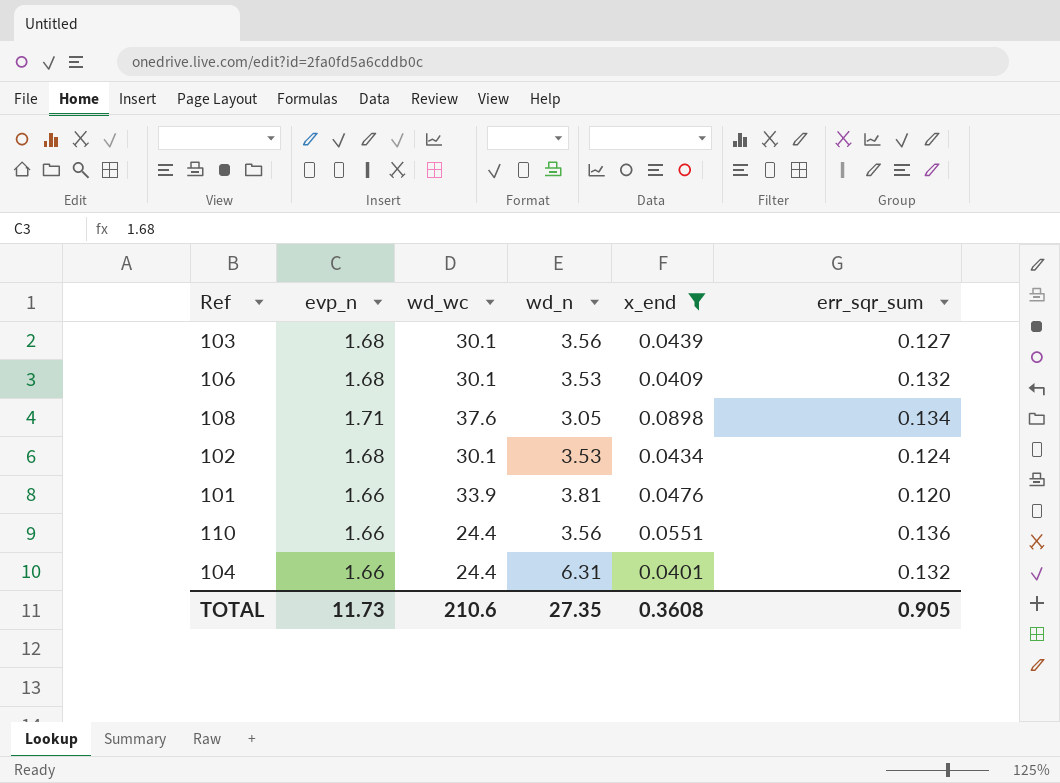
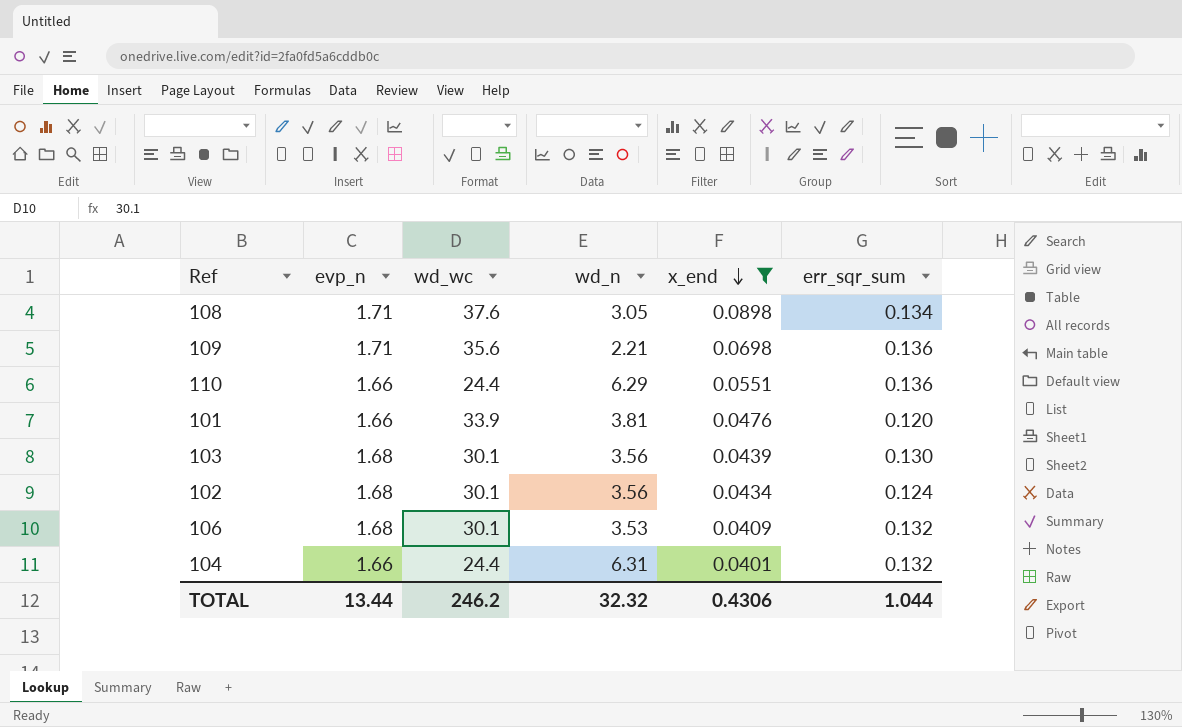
row order: none -> x_end descending
row 109: none -> 1.71 | 35.6 | 2.21 | 0.0698 | 0.136
110 | wd_n: 3.56 -> 6.29
103 | err_sqr_sum: 0.127 -> 0.130
102 | wd_n: 3.53 -> 3.56
TOTAL | evp_n: 11.73 -> 13.44
TOTAL | wd_wc: 210.6 -> 246.2
TOTAL | wd_n: 27.35 -> 32.32
TOTAL | x_end: 0.3608 -> 0.4306
TOTAL | err_sqr_sum: 0.905 -> 1.044

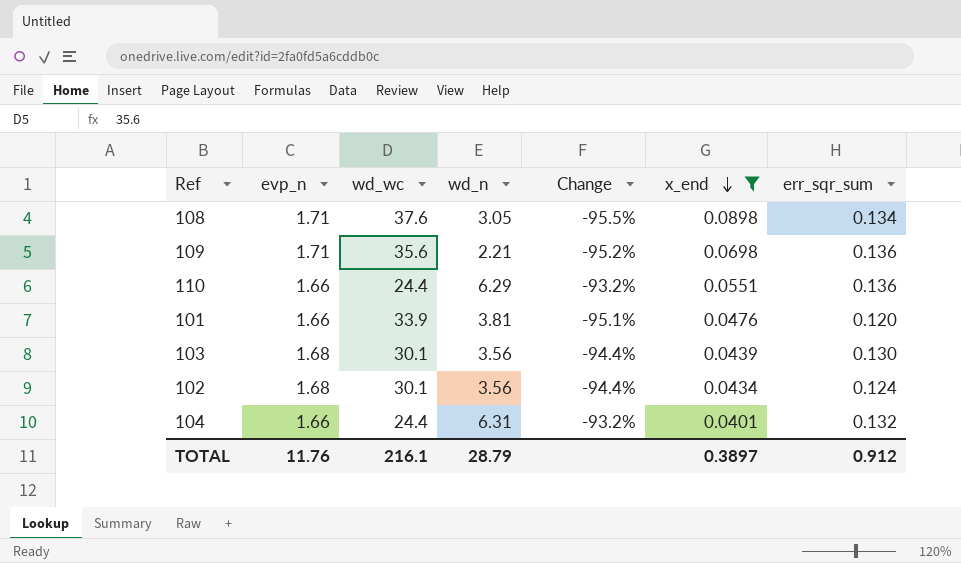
column Change | formula: none -> ([evp_n] - [wd_wc]) / [wd_wc]
row 106: 1.68 | 30.1 | 3.53 | 0.0409 | 0.132 -> none
TOTAL | evp_n: 13.44 -> 11.76
TOTAL | wd_wc: 246.2 -> 216.1
TOTAL | wd_n: 32.32 -> 28.79
TOTAL | x_end: 0.4306 -> 0.3897
TOTAL | err_sqr_sum: 1.044 -> 0.912

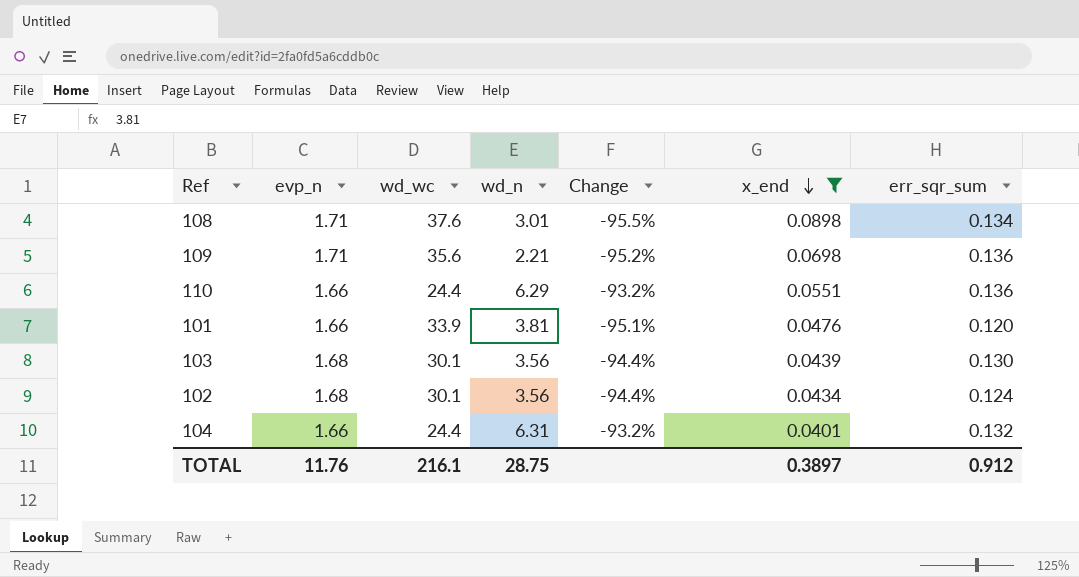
108 | wd_n: 3.05 -> 3.01
TOTAL | wd_n: 28.79 -> 28.75

